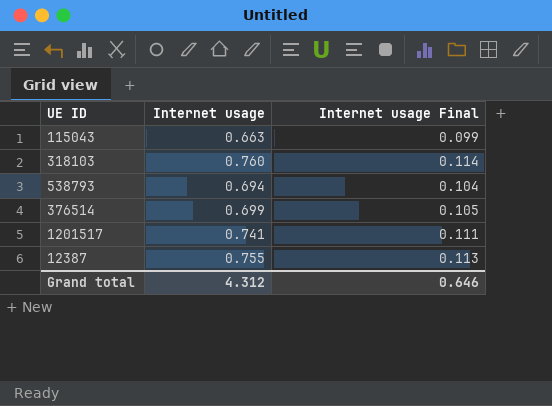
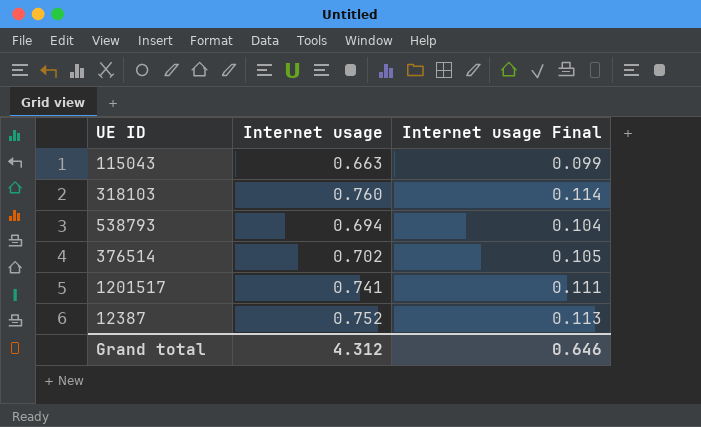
376514 | Internet usage: 0.699 -> 0.702
12387 | Internet usage: 0.755 -> 0.752

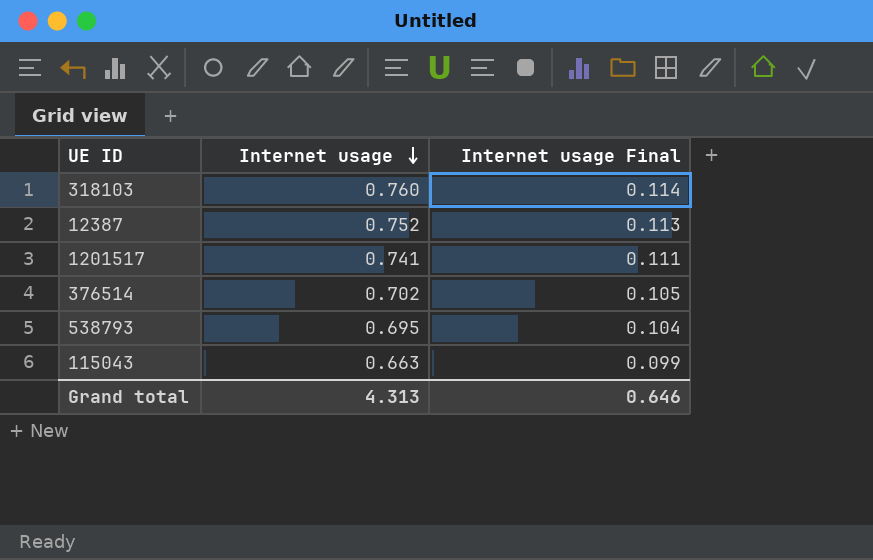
row order: none -> Internet usage descending
538793 | Internet usage: 0.694 -> 0.695
Grand total | Internet usage: 4.312 -> 4.313

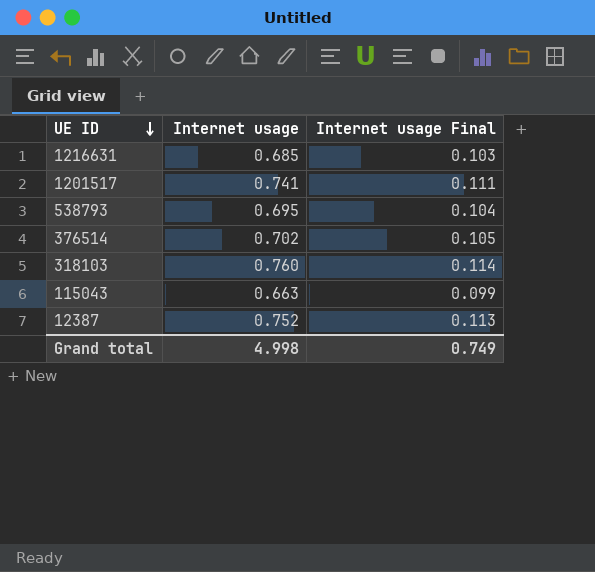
row order: Internet usage descending -> UE ID descending
row 1216631: none -> 0.685 | 0.103
Grand total | Internet usage: 4.313 -> 4.998
Grand total | Internet usage Final: 0.646 -> 0.749

